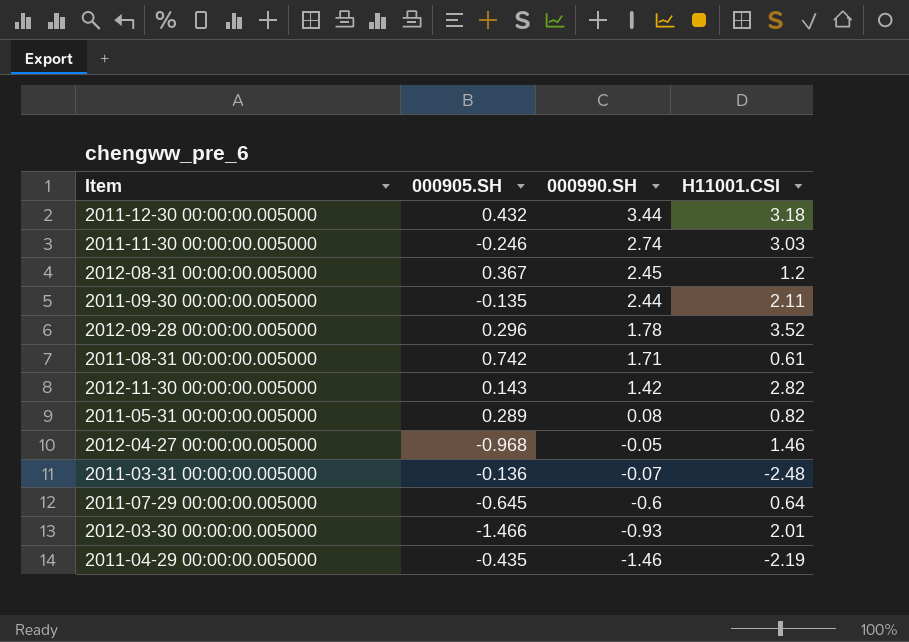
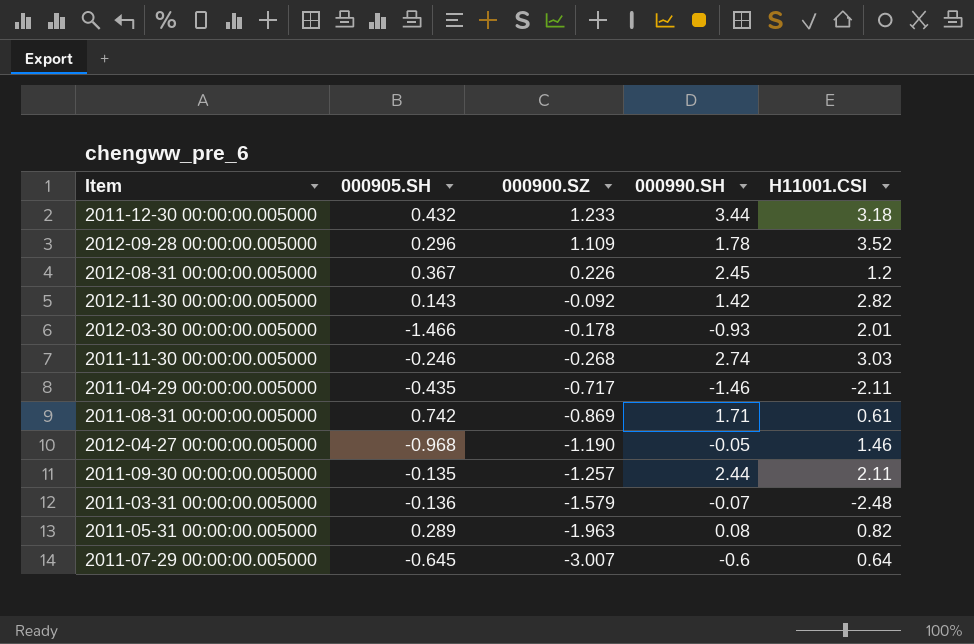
row order: 000990.SH descending -> 000900.SZ descending
column 000900.SZ | position: none -> 3
2011-04-29 00:00:00.005000 | H11001.CSI: -2.19 -> -2.11

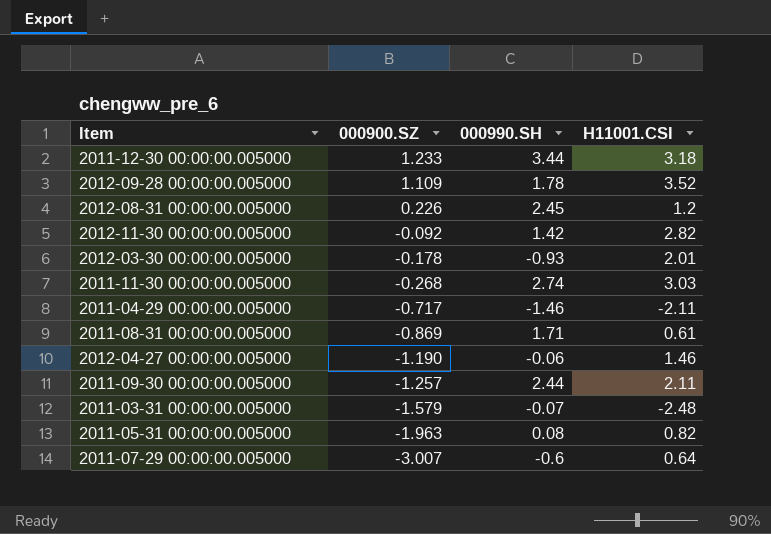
column 000905.SH | position: 2 -> none
2012-04-27 00:00:00.005000 | 000990.SH: -0.05 -> -0.06

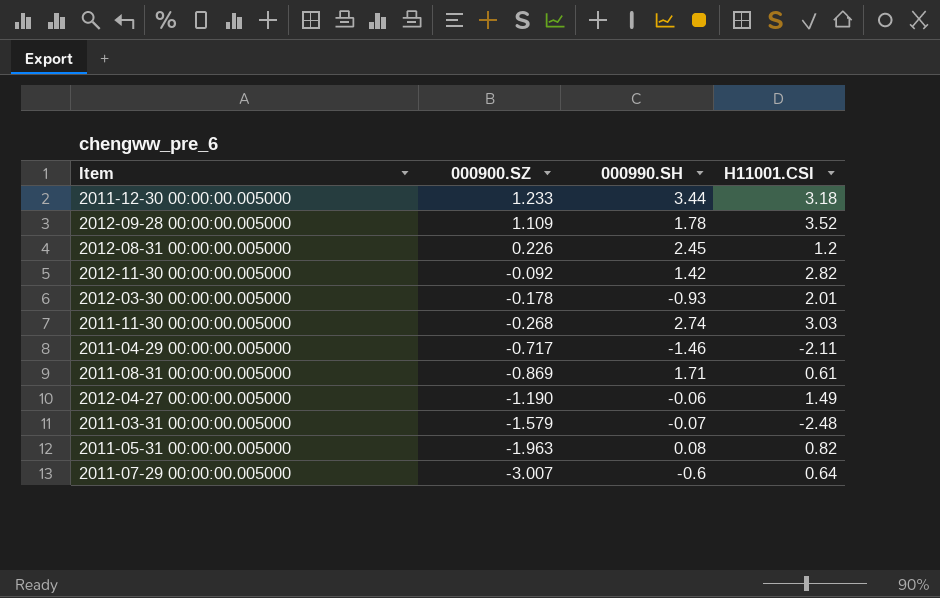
row 2011-09-30 00:00:00.005000: -1.257 | 2.44 | 2.11 -> none
2012-04-27 00:00:00.005000 | H11001.CSI: 1.46 -> 1.49

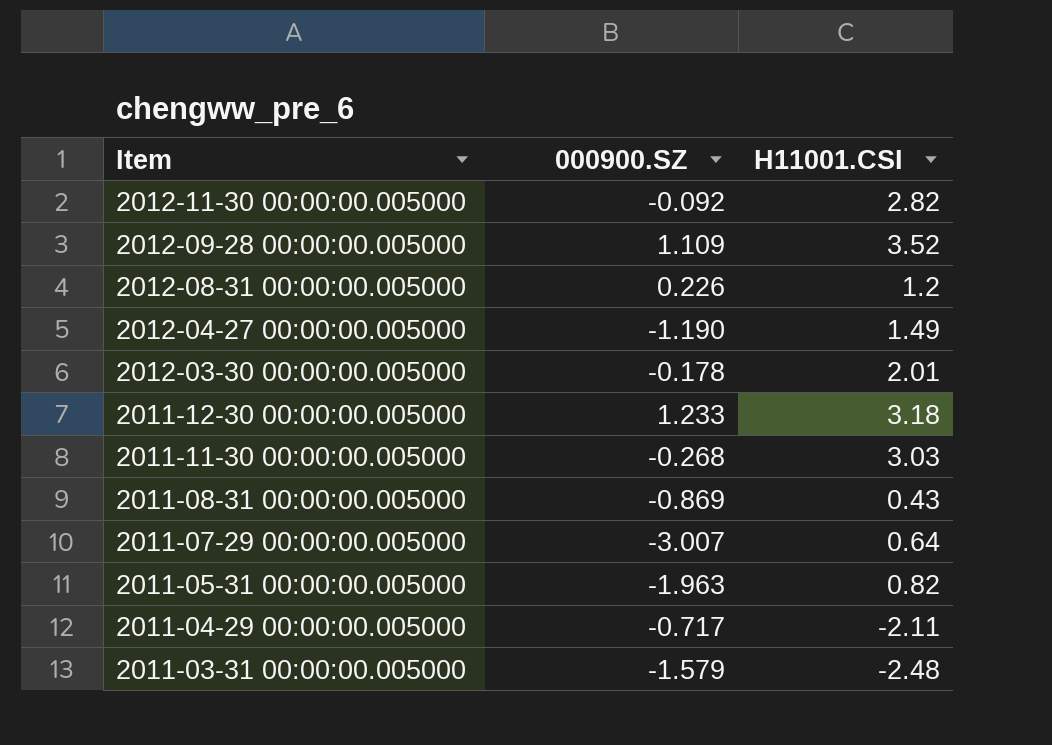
row order: 000900.SZ descending -> Item descending
column 000990.SH | position: 3 -> none
2011-08-31 00:00:00.005000 | H11001.CSI: 0.61 -> 0.43

